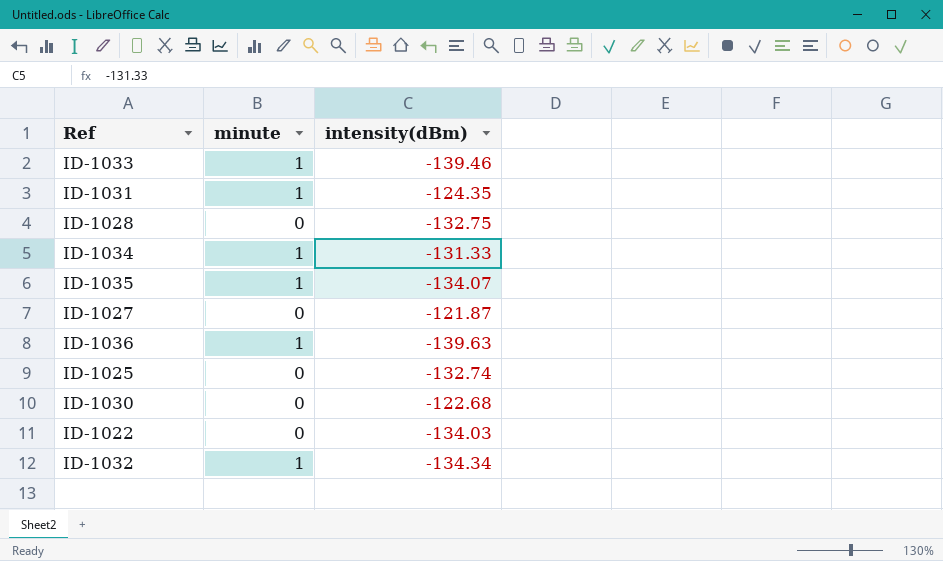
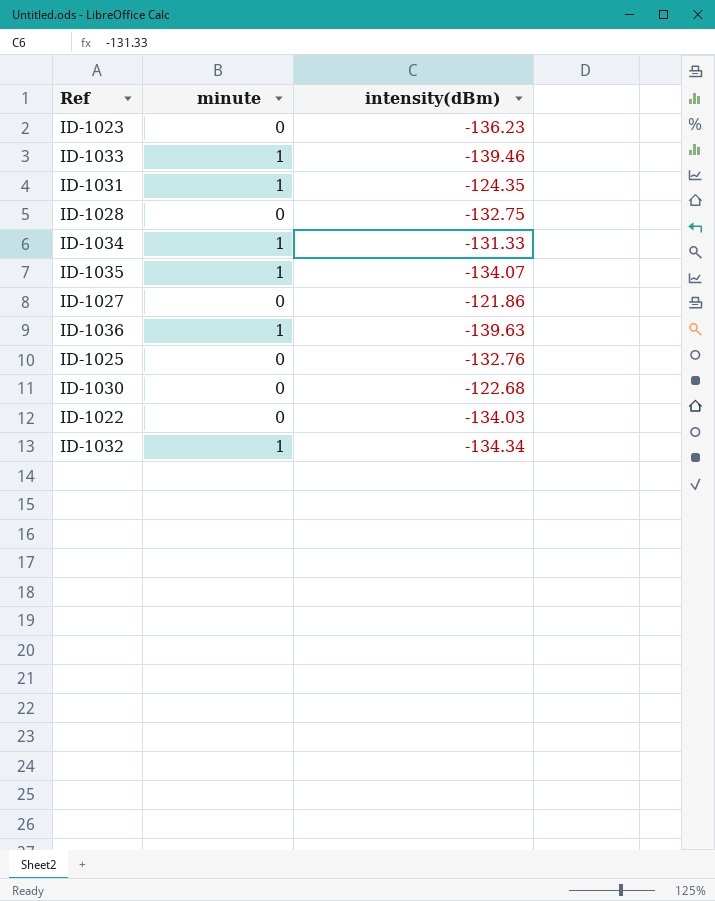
row ID-1023: none -> 0 | -136.23
ID-1027 | intensity(dBm): -121.87 -> -121.86
ID-1025 | intensity(dBm): -132.74 -> -132.76

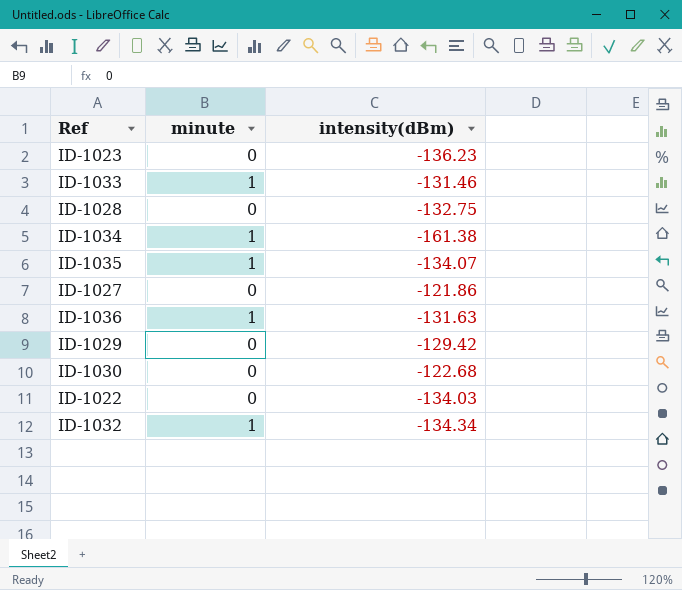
row ID-1031: 1 | -124.35 -> none
row ID-1025: 0 | -132.76 -> none
ID-1033 | intensity(dBm): -139.46 -> -131.46
ID-1034 | intensity(dBm): -131.33 -> -161.38
ID-1036 | intensity(dBm): -139.63 -> -131.63
row ID-1029: none -> 0 | -129.42

